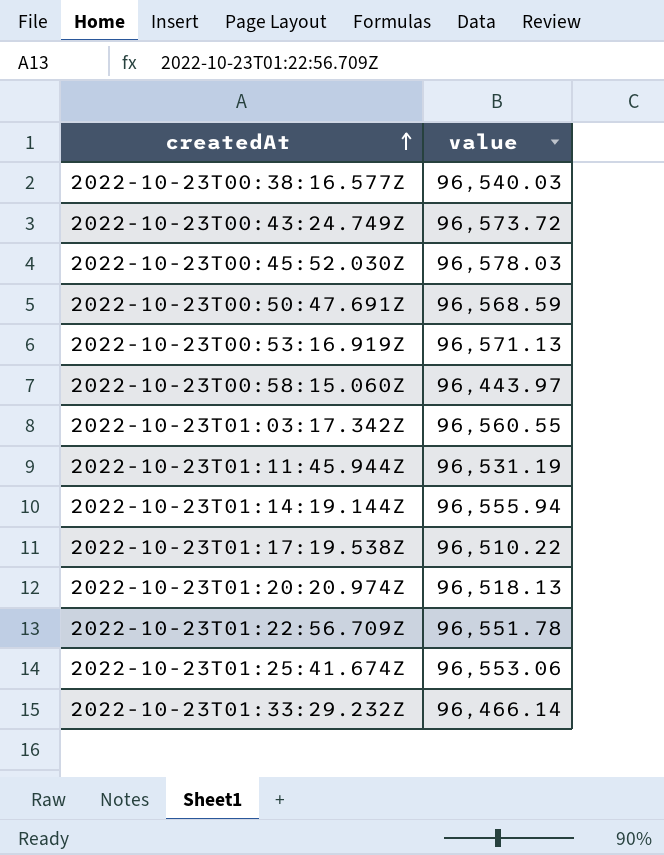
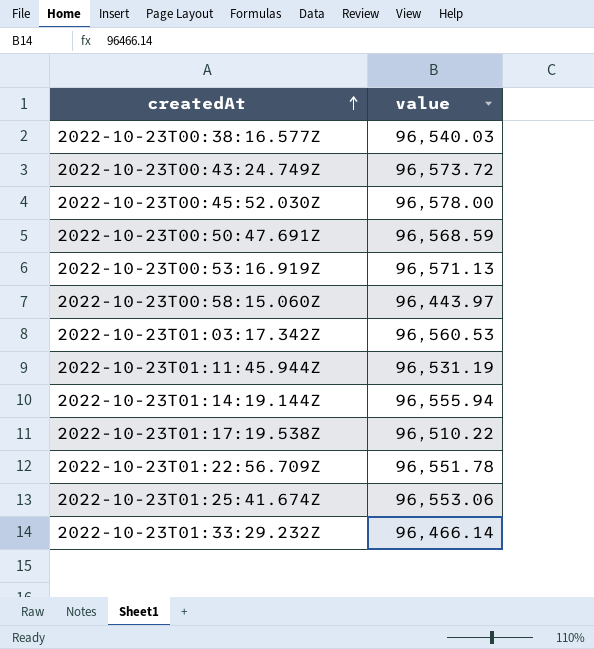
row 2022-10-23T01:20:20.974Z: 96,518.13 -> none
2022-10-23T00:45:52.030Z | value: 96,578.03 -> 96,578.00
2022-10-23T01:03:17.342Z | value: 96,560.55 -> 96,560.53

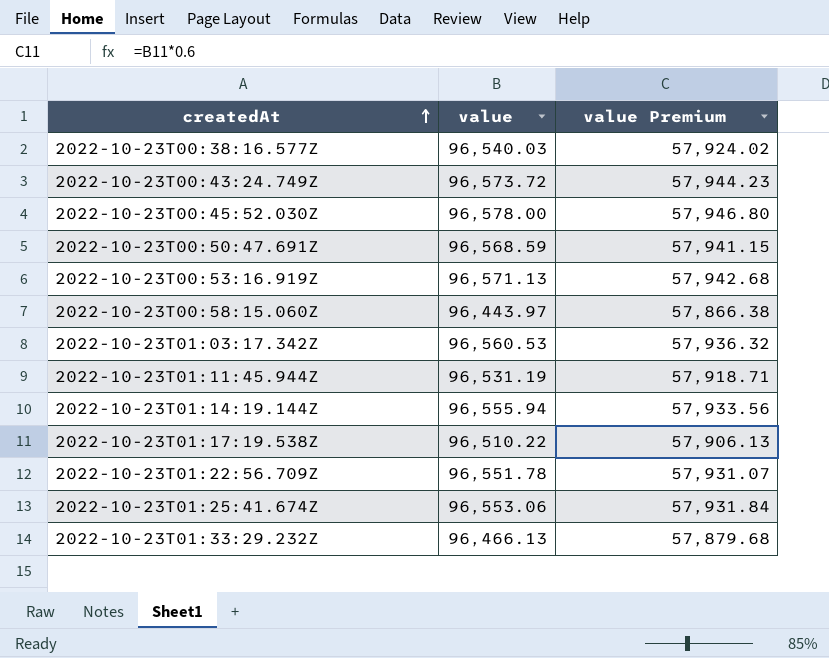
column value Premium | formula: none -> [value] * 0.6
2022-10-23T01:33:29.232Z | value: 96,466.14 -> 96,466.13

